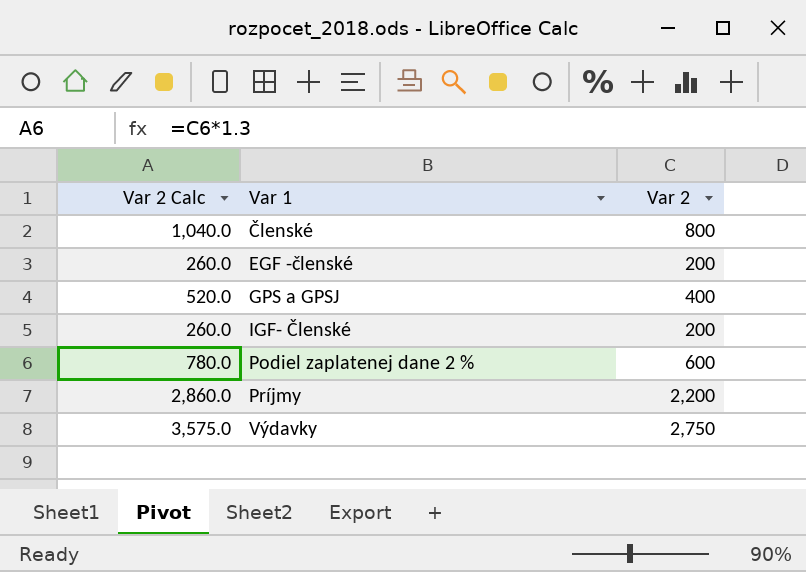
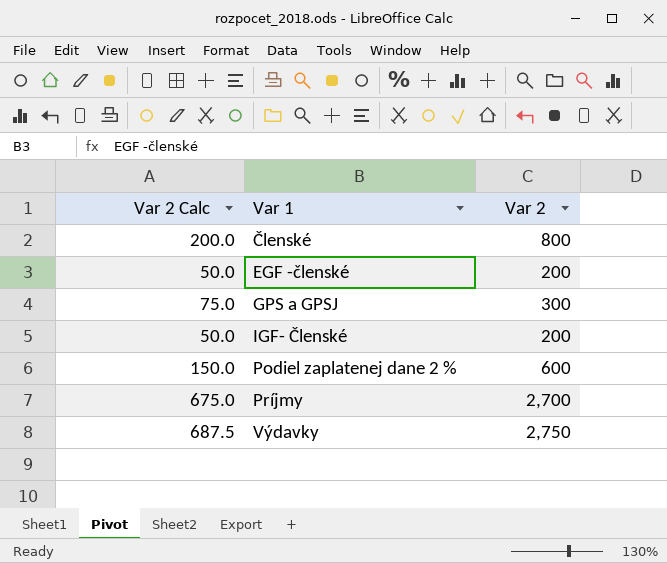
column Var 2 Calc | formula: [Var 2] * 1.3 -> [Var 2] * 0.25
GPS a GPSJ | Var 2: 400 -> 300
Príjmy | Var 2: 2,200 -> 2,700

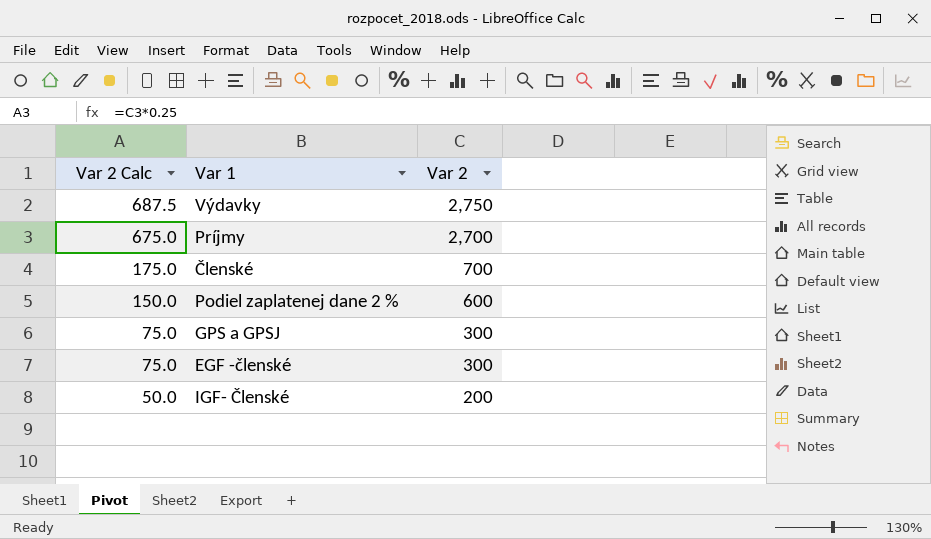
row order: Var 1 ascending -> Var 2 Calc descending
Členské | Var 2 Calc: 200.0 -> 175.0
Členské | Var 2: 800 -> 700
EGF -členské | Var 2 Calc: 50.0 -> 75.0
EGF -členské | Var 2: 200 -> 300

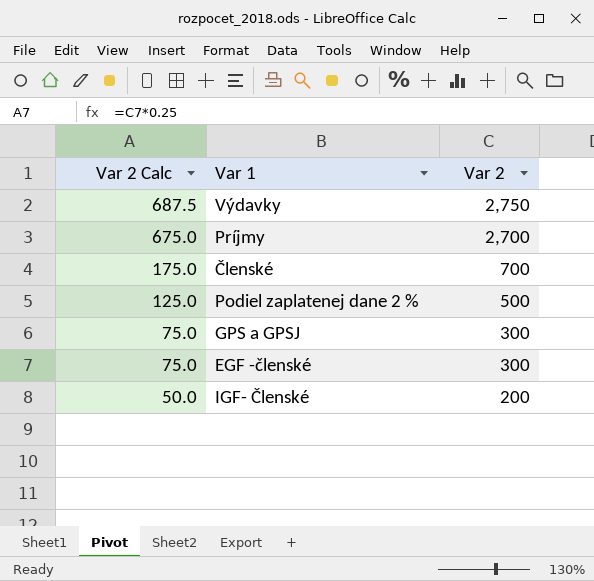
Podiel zaplatenej dane 2 % | Var 2 Calc: 150.0 -> 125.0
Podiel zaplatenej dane 2 % | Var 2: 600 -> 500

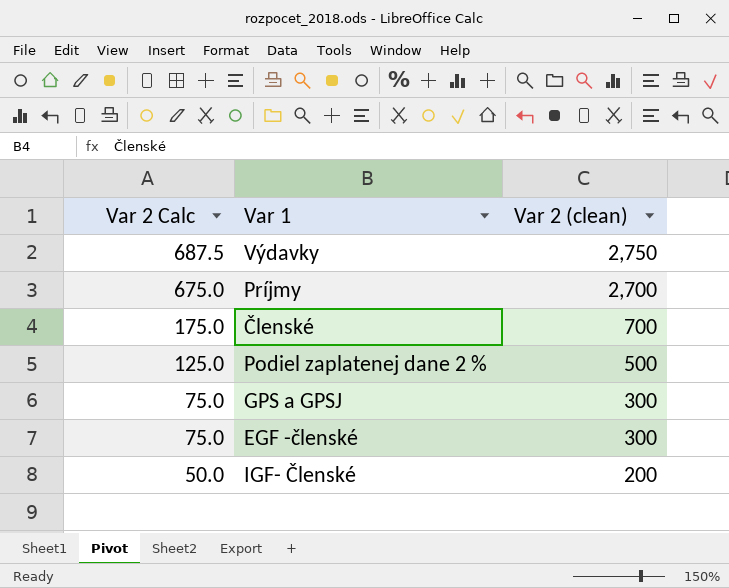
column name: Var 2 -> Var 2 (clean)

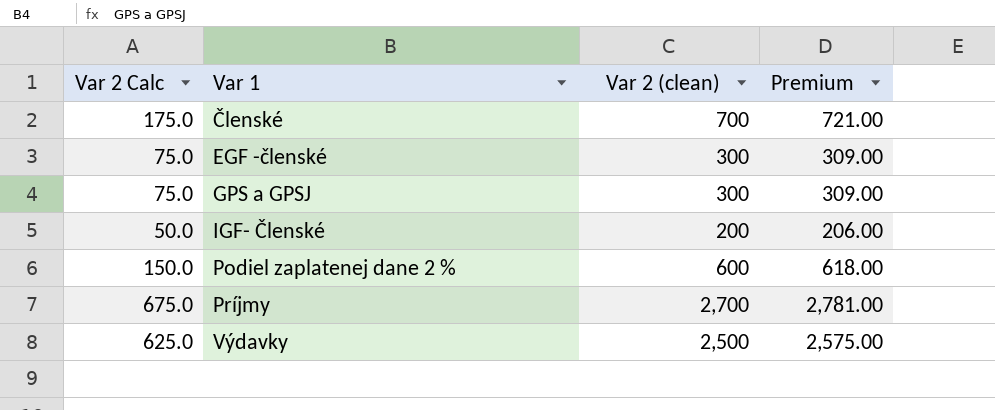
row order: Var 2 Calc descending -> Var 1 ascending
column Premium | formula: none -> [Var 2 (clean)] * 1.03
Podiel zaplatenej dane 2 % | Var 2 Calc: 125.0 -> 150.0
Podiel zaplatenej dane 2 % | Var 2 (clean): 500 -> 600
Výdavky | Var 2 Calc: 687.5 -> 625.0
Výdavky | Var 2 (clean): 2,750 -> 2,500

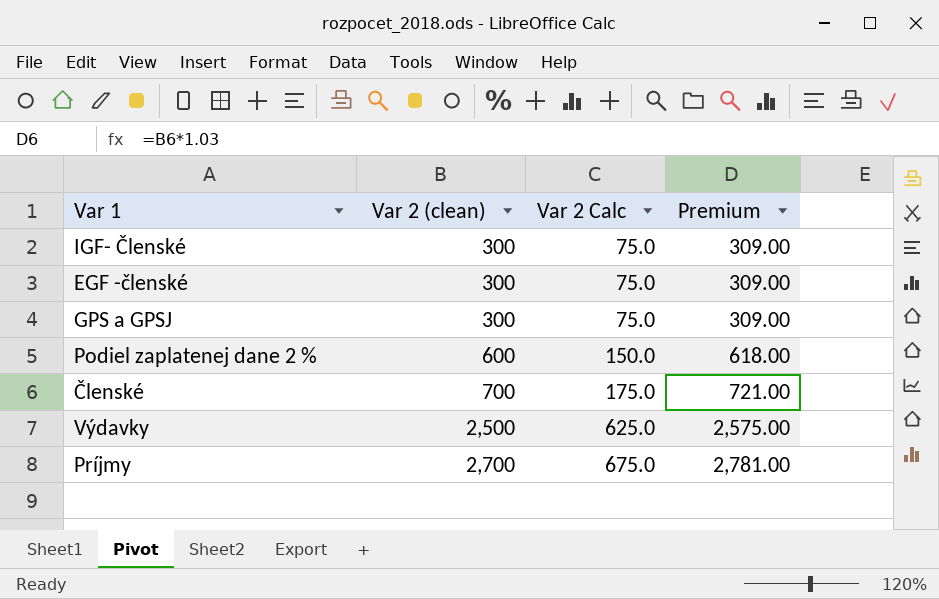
row order: Var 1 ascending -> Var 2 (clean) ascending
column Var 2 Calc | position: 1 -> 3
IGF- Členské | Var 2 (clean): 200 -> 300
IGF- Členské | Var 2 Calc: 50.0 -> 75.0
IGF- Členské | Premium: 206.00 -> 309.00

